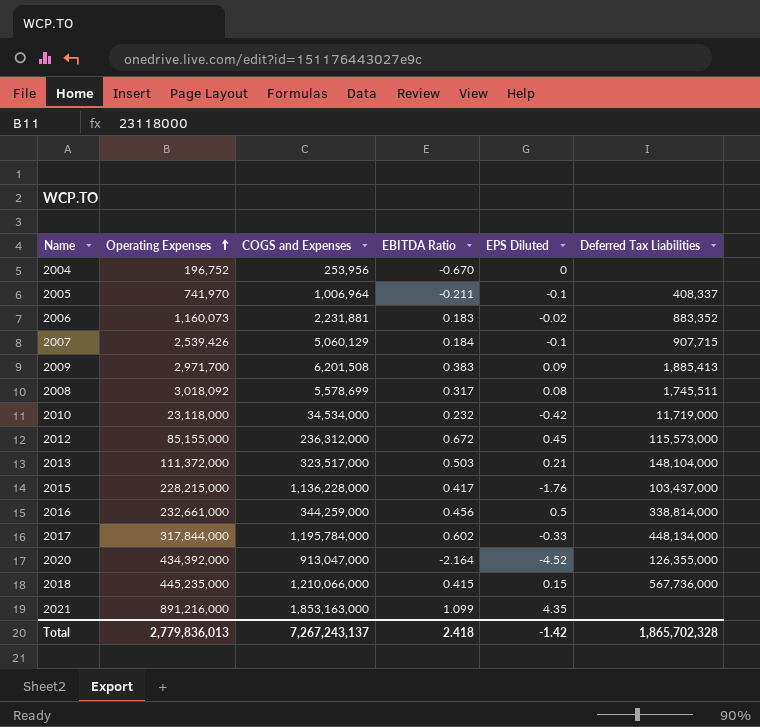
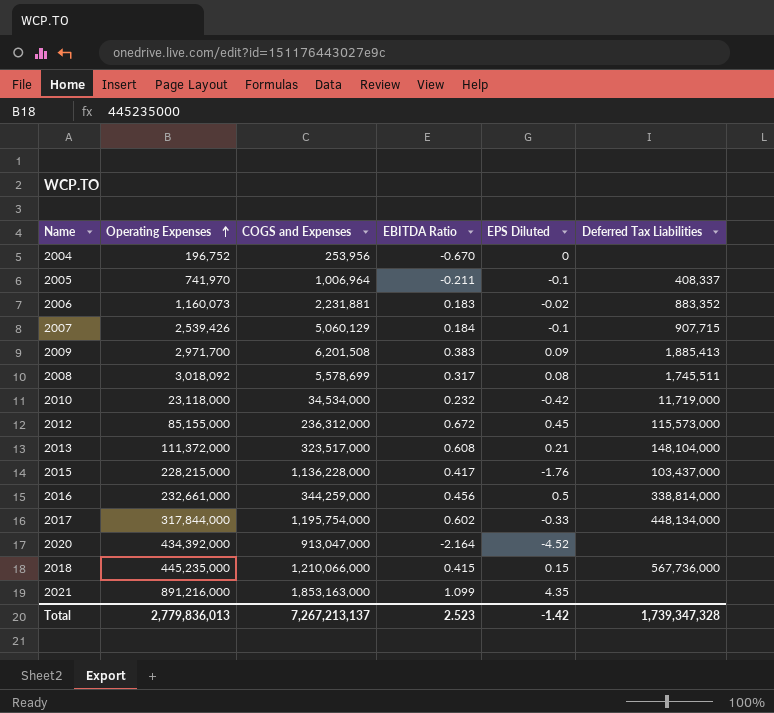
2013 | EBITDA Ratio: 0.503 -> 0.608
2017 | COGS and Expenses: 1,195,784,000 -> 1,195,754,000
2020 | Deferred Tax Liabilities: 126,355,000 -> none
Total | COGS and Expenses: 7,267,243,137 -> 7,267,213,137
Total | EBITDA Ratio: 2.418 -> 2.523
Total | Deferred Tax Liabilities: 1,865,702,328 -> 1,739,347,328

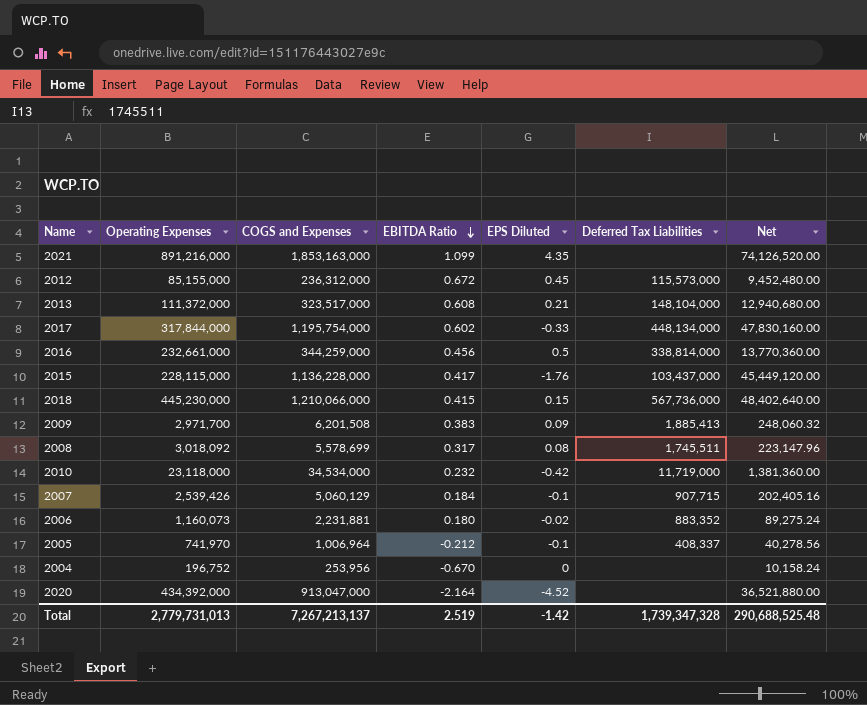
row order: Operating Expenses ascending -> EBITDA Ratio descending
column Net | formula: none -> [COGS and Expenses] * 0.04
2015 | Operating Expenses: 228,215,000 -> 228,115,000
2018 | Operating Expenses: 445,235,000 -> 445,230,000
2006 | EBITDA Ratio: 0.183 -> 0.180
2005 | EBITDA Ratio: -0.211 -> -0.212
Total | Operating Expenses: 2,779,836,013 -> 2,779,731,013
Total | EBITDA Ratio: 2.523 -> 2.519

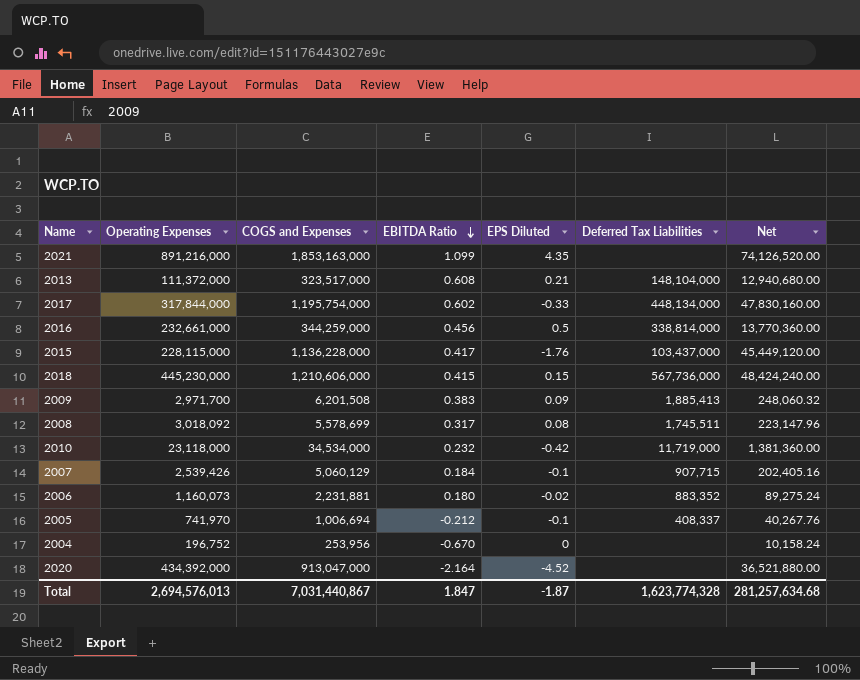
row 2012: 85,155,000 | 236,312,000 | 0.672 | 0.45 | 115,573,000 | 9,452,480.00 -> none
2018 | COGS and Expenses: 1,210,066,000 -> 1,210,606,000
2018 | Net: 48,402,640.00 -> 48,424,240.00
2005 | COGS and Expenses: 1,006,964 -> 1,006,694
2005 | Net: 40,278.56 -> 40,267.76
Total | Operating Expenses: 2,779,731,013 -> 2,694,576,013
Total | COGS and Expenses: 7,267,213,137 -> 7,031,440,867
Total | EBITDA Ratio: 2.519 -> 1.847
Total | EPS Diluted: -1.42 -> -1.87
Total | Deferred Tax Liabilities: 1,739,347,328 -> 1,623,774,328
Total | Net: 290,688,525.48 -> 281,257,634.68

